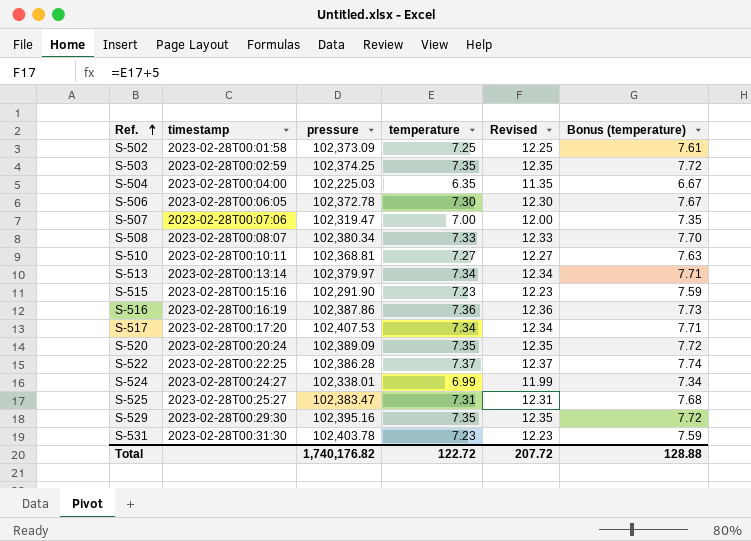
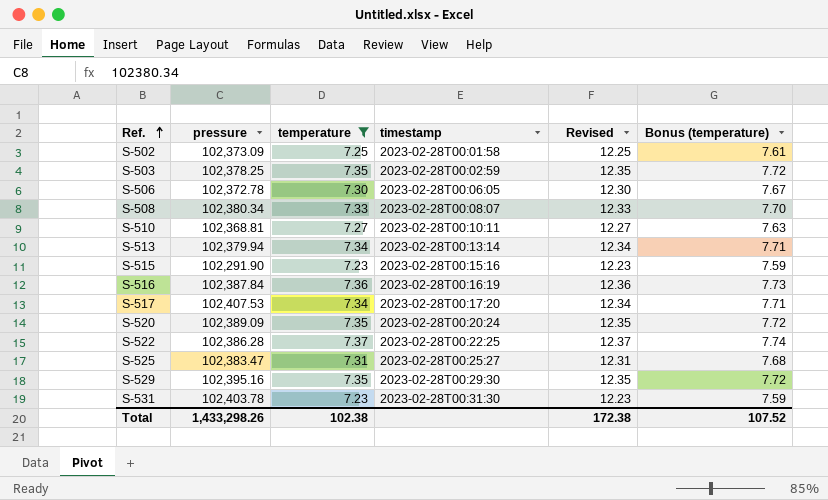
filter: none -> temperature >= 7.23
column timestamp | position: 2 -> 4
S-503 | pressure: 102,374.25 -> 102,378.25
S-513 | pressure: 102,379.97 -> 102,379.94
S-516 | pressure: 102,387.86 -> 102,387.84
Total | pressure: 1,740,176.82 -> 1,433,298.26
Total | temperature: 122.72 -> 102.38
Total | Revised: 207.72 -> 172.38
Total | Bonus (temperature): 128.88 -> 107.52

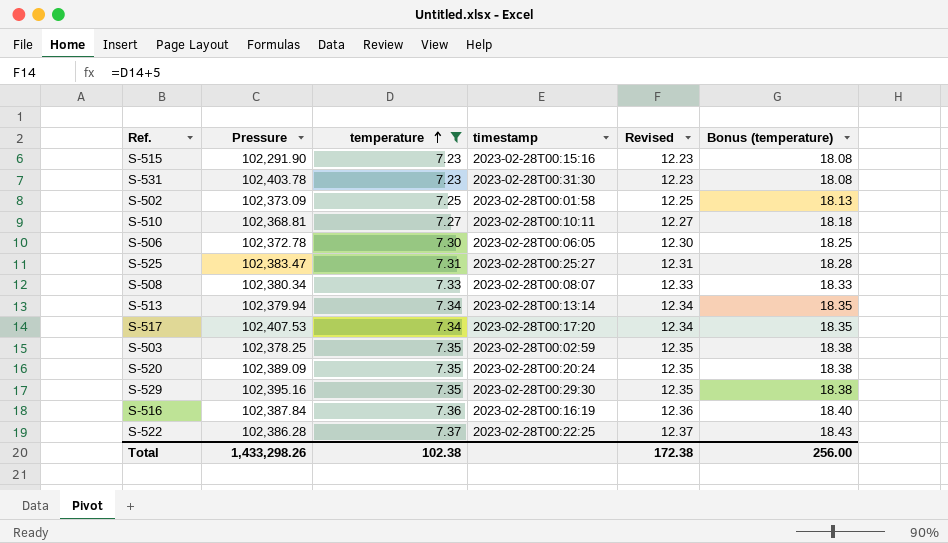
row order: Ref. ascending -> temperature ascending
column name: pressure -> Pressure
column Bonus (temperature) | formula: [temperature] * 1.05 -> [temperature] * 2.5
Total | Bonus (temperature): 107.52 -> 256.00

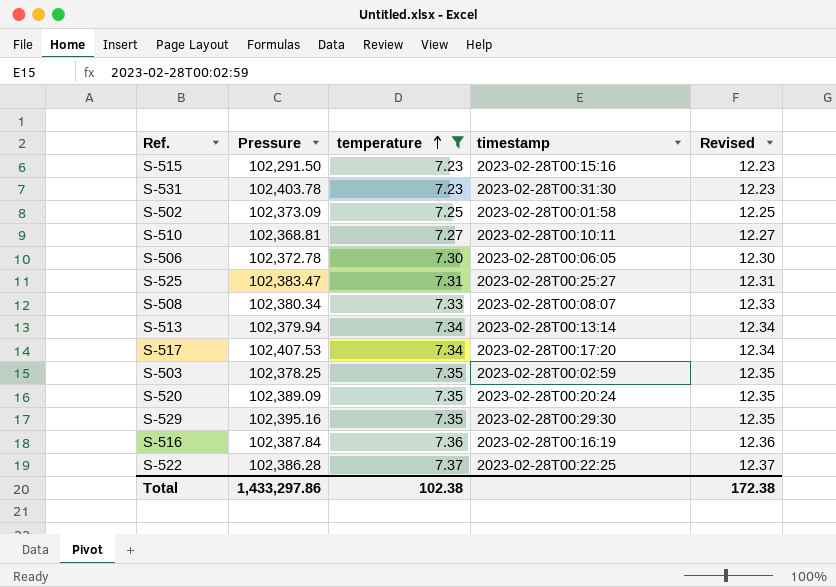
column Bonus (temperature) | formula: [temperature] * 2.5 -> none
S-515 | Pressure: 102,291.90 -> 102,291.50
Total | Pressure: 1,433,298.26 -> 1,433,297.86

